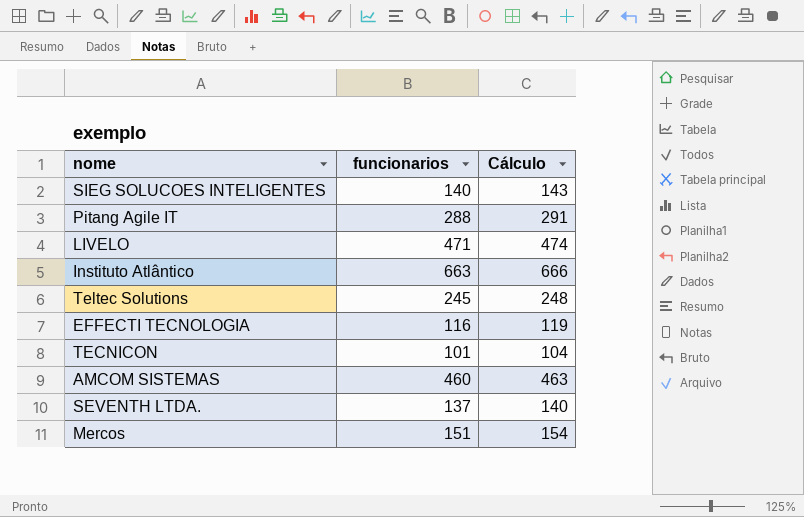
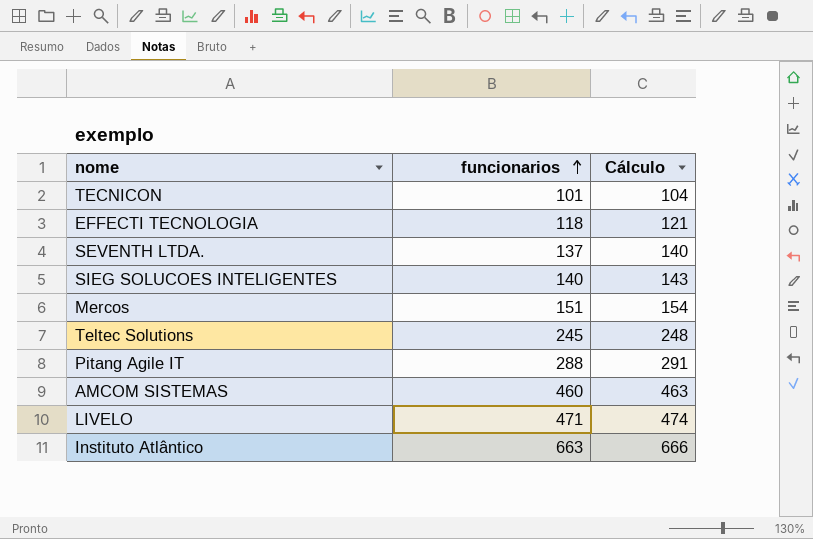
row order: none -> funcionarios ascending
EFFECTI TECNOLOGIA | funcionarios: 116 -> 118
EFFECTI TECNOLOGIA | Cálculo: 119 -> 121

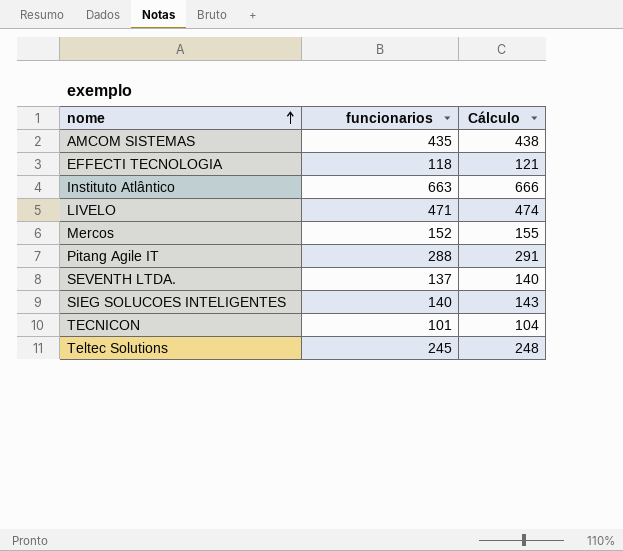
row order: funcionarios ascending -> nome ascending
AMCOM SISTEMAS | funcionarios: 460 -> 435
AMCOM SISTEMAS | Cálculo: 463 -> 438
Mercos | funcionarios: 151 -> 152
Mercos | Cálculo: 154 -> 155

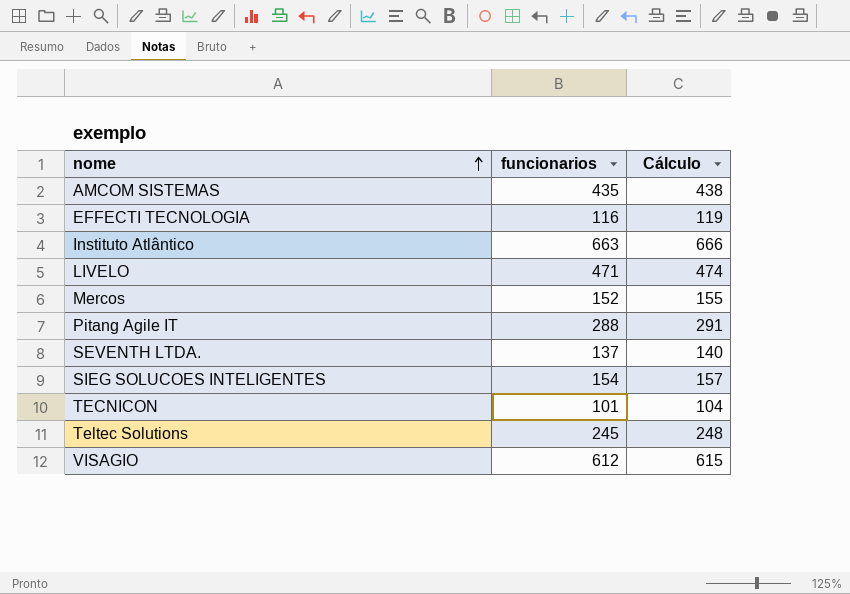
EFFECTI TECNOLOGIA | funcionarios: 118 -> 116
EFFECTI TECNOLOGIA | Cálculo: 121 -> 119
SIEG SOLUCOES INTELIGENTES | funcionarios: 140 -> 154
SIEG SOLUCOES INTELIGENTES | Cálculo: 143 -> 157
row VISAGIO: none -> 612 | 615

